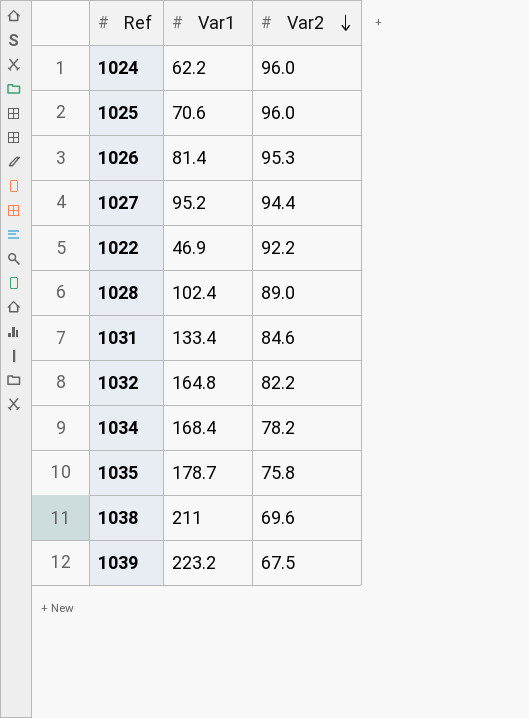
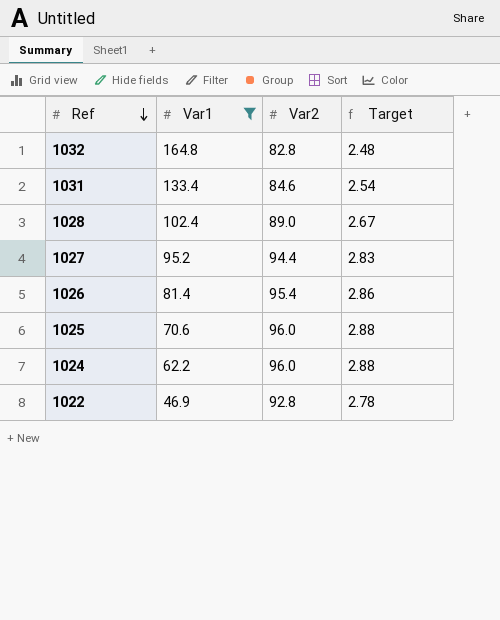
filter: none -> Var1 <= 164.8
row order: Var2 descending -> Ref descending
column Target | formula: none -> [Var2] * 0.03
1032 | Var2: 82.2 -> 82.8
1026 | Var2: 95.3 -> 95.4
1022 | Var2: 92.2 -> 92.8

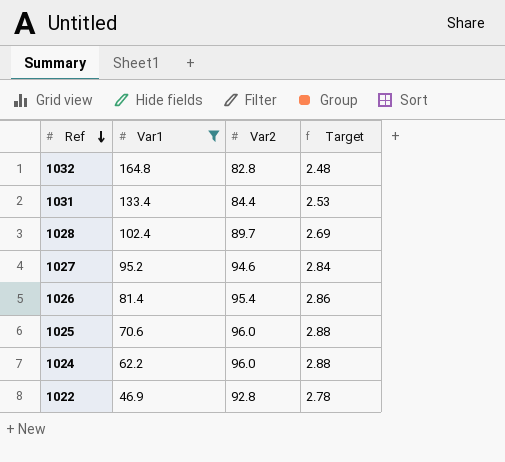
1031 | Var2: 84.6 -> 84.4
1031 | Target: 2.54 -> 2.53
1028 | Var2: 89.0 -> 89.7
1028 | Target: 2.67 -> 2.69
1027 | Var2: 94.4 -> 94.6
1027 | Target: 2.83 -> 2.84

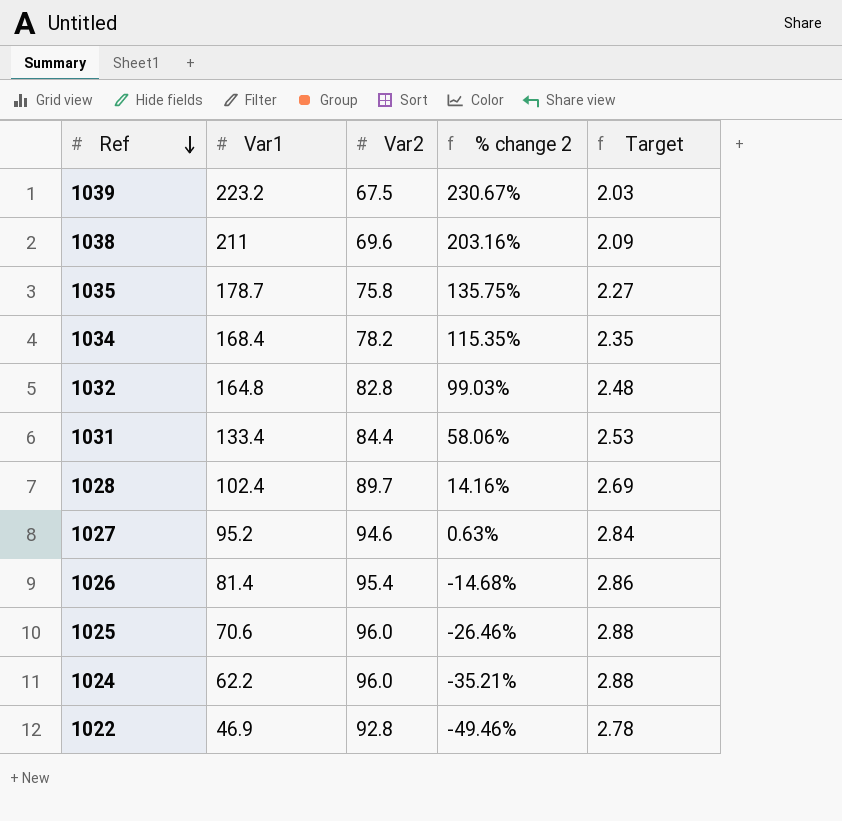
filter: Var1 <= 164.8 -> none
column % change 2 | formula: none -> ([Var1] - [Var2]) / [Var2]

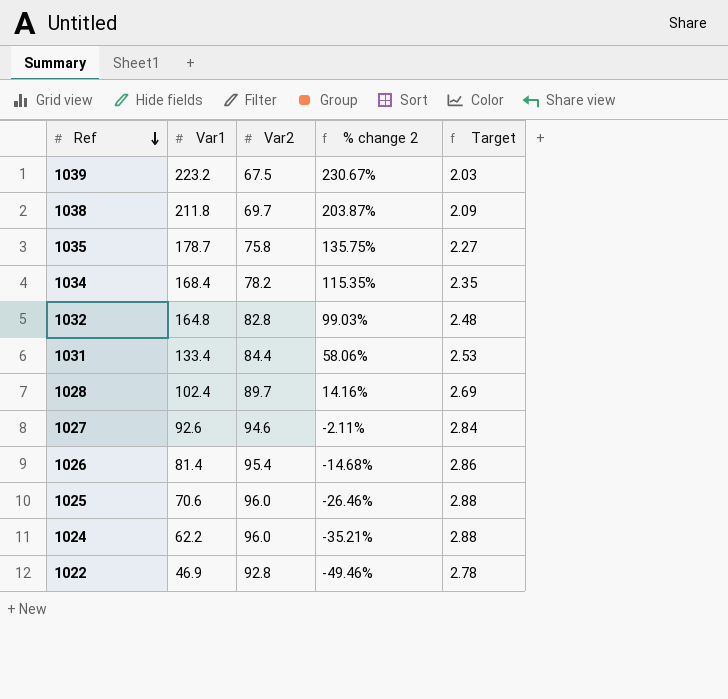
1038 | Var1: 211 -> 211.8
1038 | Var2: 69.6 -> 69.7
1038 | % change 2: 203.16% -> 203.87%
1027 | Var1: 95.2 -> 92.6
1027 | % change 2: 0.63% -> -2.11%

